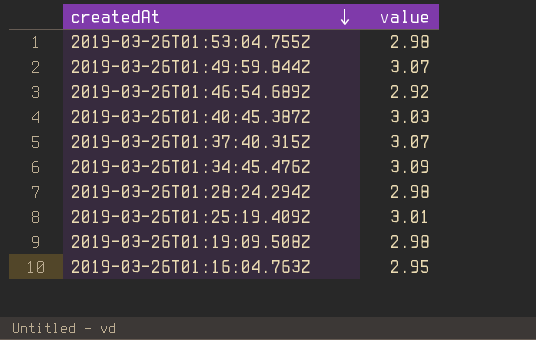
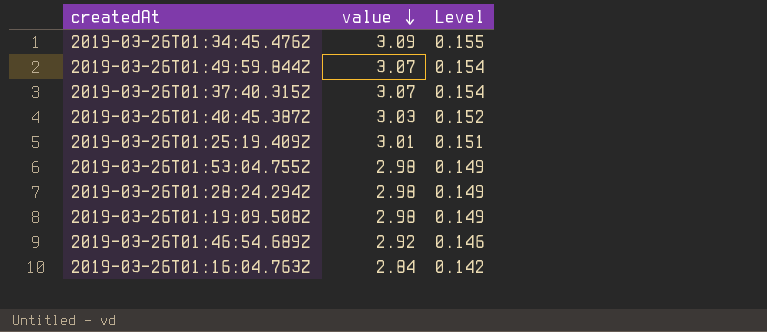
row order: createdAt descending -> value descending
column Level | formula: none -> [value] * 0.05
2019-03-26T01:16:04.763Z | value: 2.95 -> 2.84

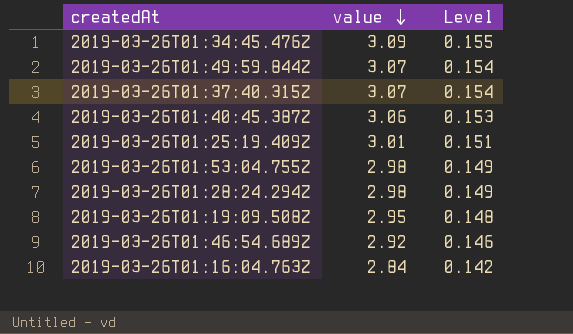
2019-03-26T01:40:45.387Z | value: 3.03 -> 3.06
2019-03-26T01:40:45.387Z | Level: 0.152 -> 0.153
2019-03-26T01:19:09.508Z | value: 2.98 -> 2.95
2019-03-26T01:19:09.508Z | Level: 0.149 -> 0.148

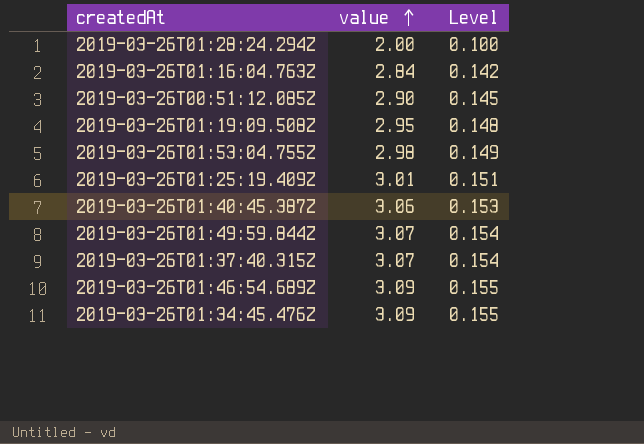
row order: value descending -> value ascending
2019-03-26T01:28:24.294Z | value: 2.98 -> 2.00
2019-03-26T01:28:24.294Z | Level: 0.149 -> 0.100
row 2019-03-26T00:51:12.085Z: none -> 2.90 | 0.145
2019-03-26T01:46:54.689Z | value: 2.92 -> 3.09
2019-03-26T01:46:54.689Z | Level: 0.146 -> 0.155

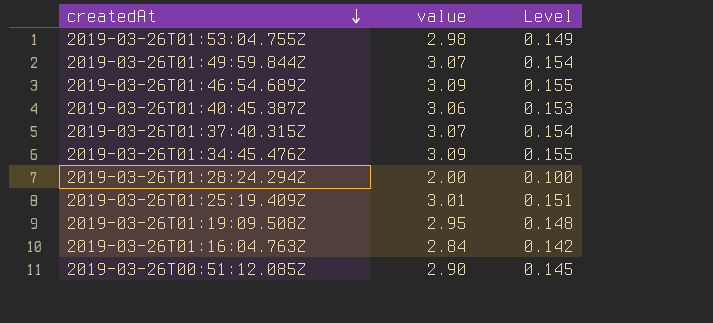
row order: value ascending -> createdAt descending

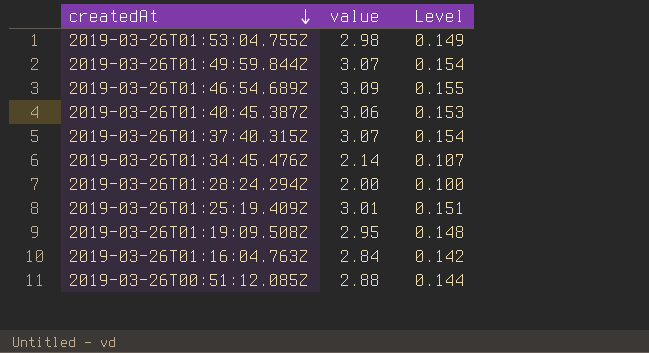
2019-03-26T01:34:45.476Z | value: 3.09 -> 2.14
2019-03-26T01:34:45.476Z | Level: 0.155 -> 0.107
2019-03-26T00:51:12.085Z | value: 2.90 -> 2.88
2019-03-26T00:51:12.085Z | Level: 0.145 -> 0.144

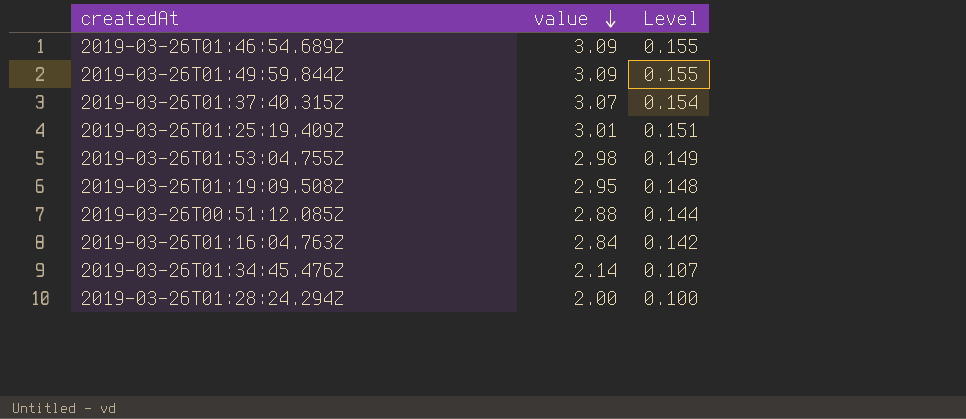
row order: createdAt descending -> value descending
row 2019-03-26T01:40:45.387Z: 3.06 | 0.153 -> none
2019-03-26T01:49:59.844Z | value: 3.07 -> 3.09
2019-03-26T01:49:59.844Z | Level: 0.154 -> 0.155

